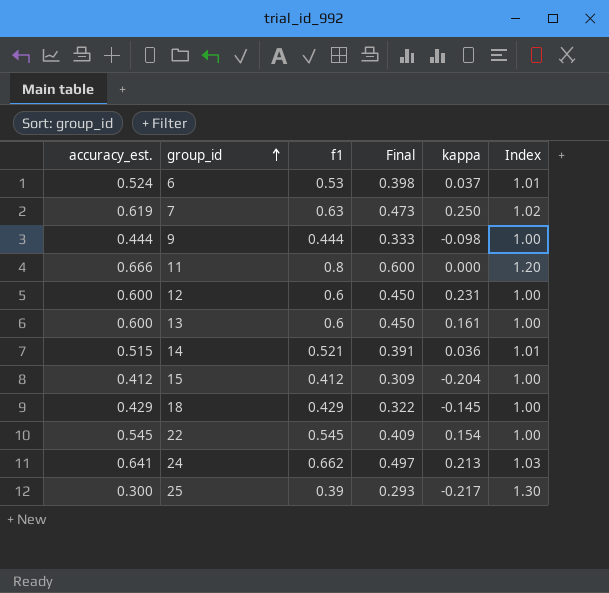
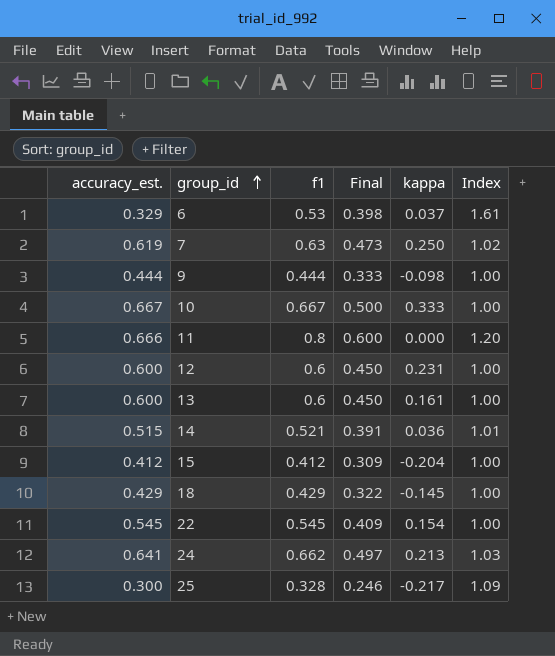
6 | accuracy_est.: 0.524 -> 0.329
6 | Index: 1.01 -> 1.61
row 10: none -> 0.667 | 0.667 | 0.500 | 0.333 | 1.00
25 | f1: 0.39 -> 0.328
25 | Final: 0.293 -> 0.246
25 | Index: 1.30 -> 1.09

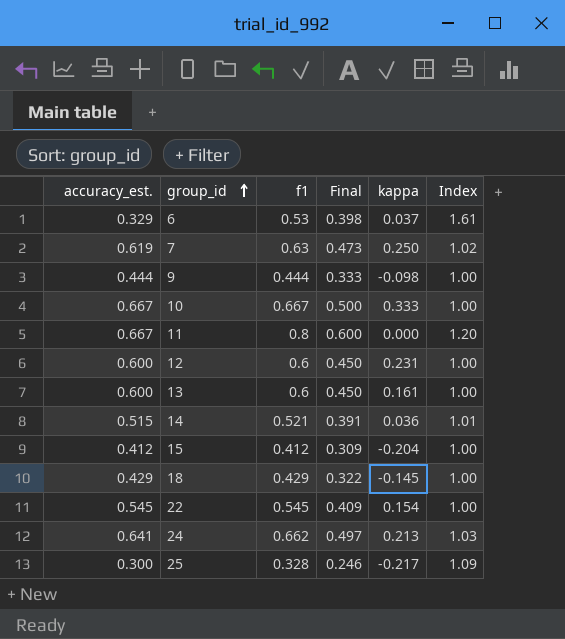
11 | accuracy_est.: 0.666 -> 0.667

